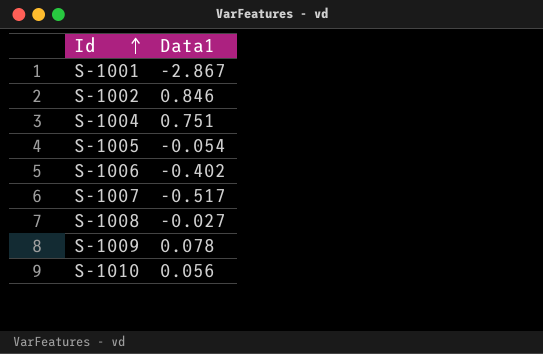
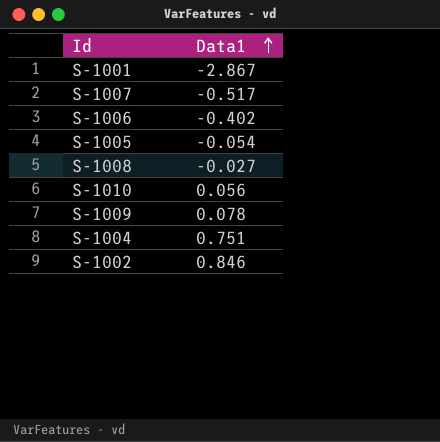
row order: Id ascending -> Data1 ascending

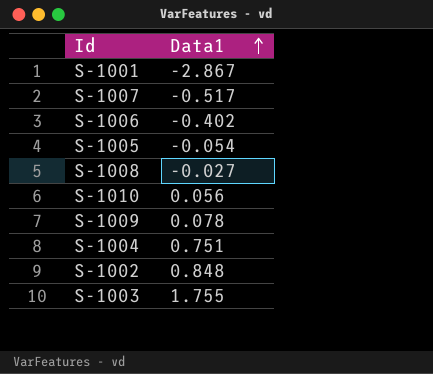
S-1002 | Data1: 0.846 -> 0.848
row S-1003: none -> 1.755

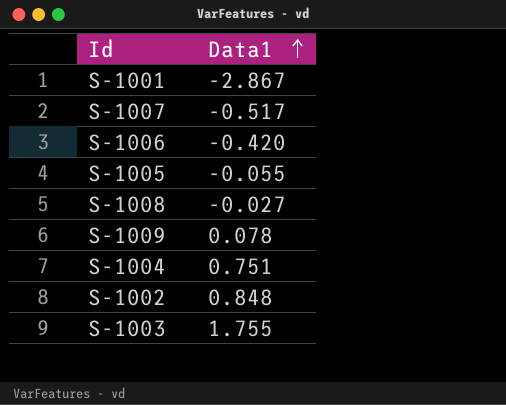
row S-1010: 0.056 -> none
S-1006 | Data1: -0.402 -> -0.420
S-1005 | Data1: -0.054 -> -0.055

